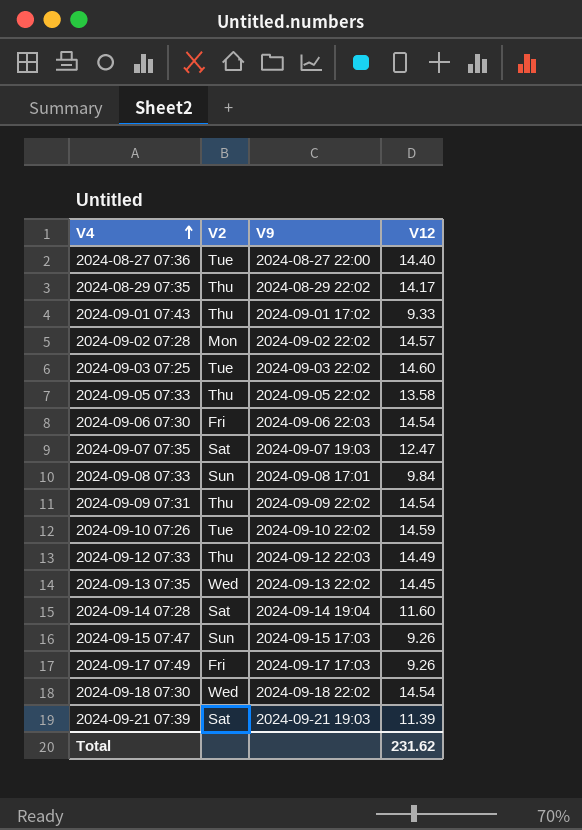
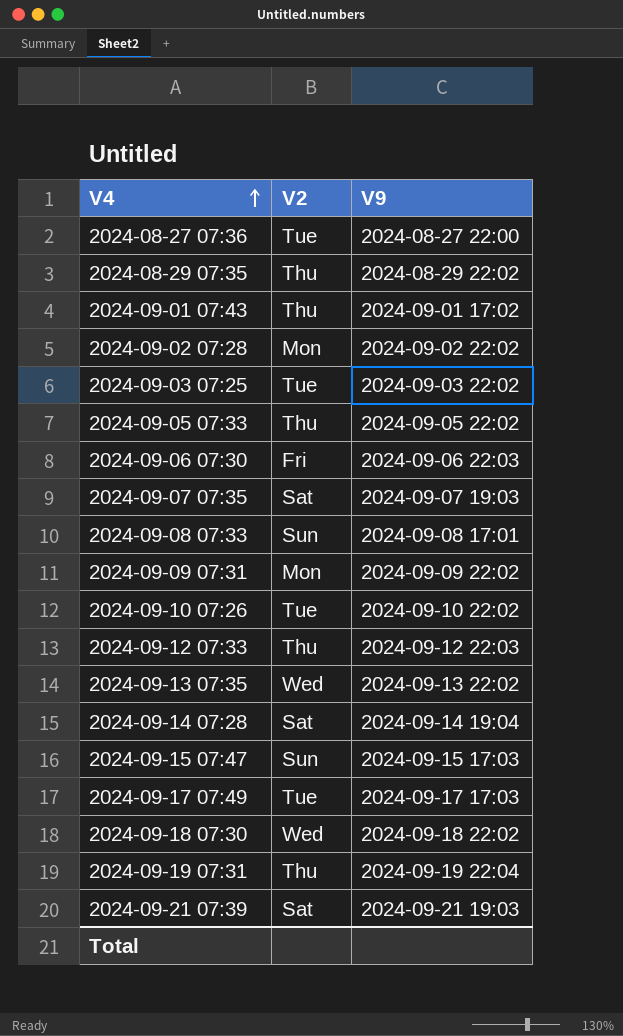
column V12 | position: 4 -> none
2024-09-09 07:31 | V2: Thu -> Mon
2024-09-17 07:49 | V2: Fri -> Tue
row 2024-09-19 07:31: none -> Thu | 2024-09-19 22:04

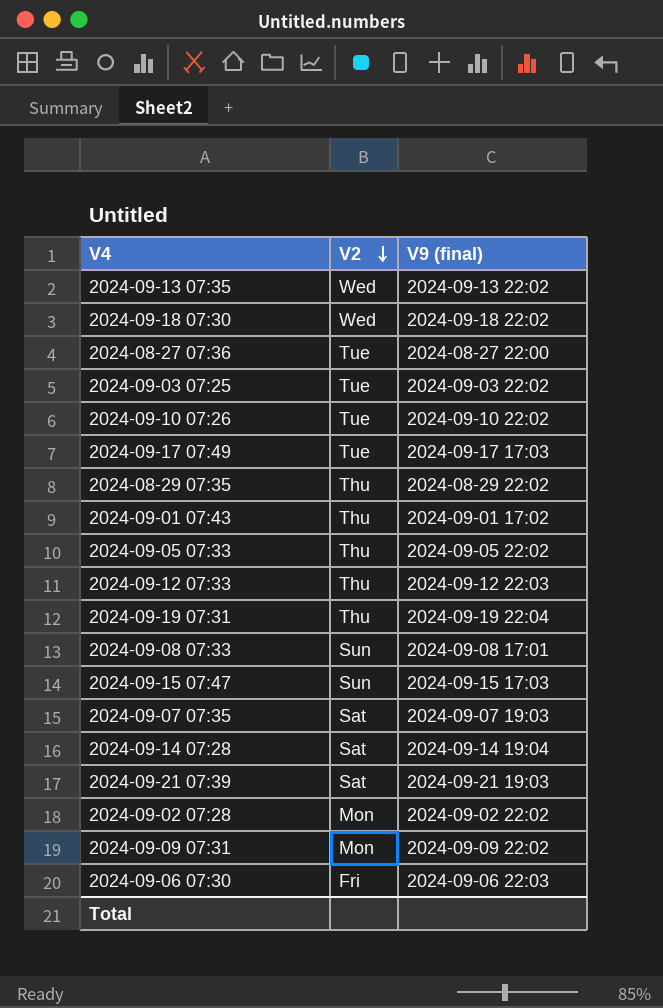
row order: V4 ascending -> V2 descending
column name: V9 -> V9 (final)

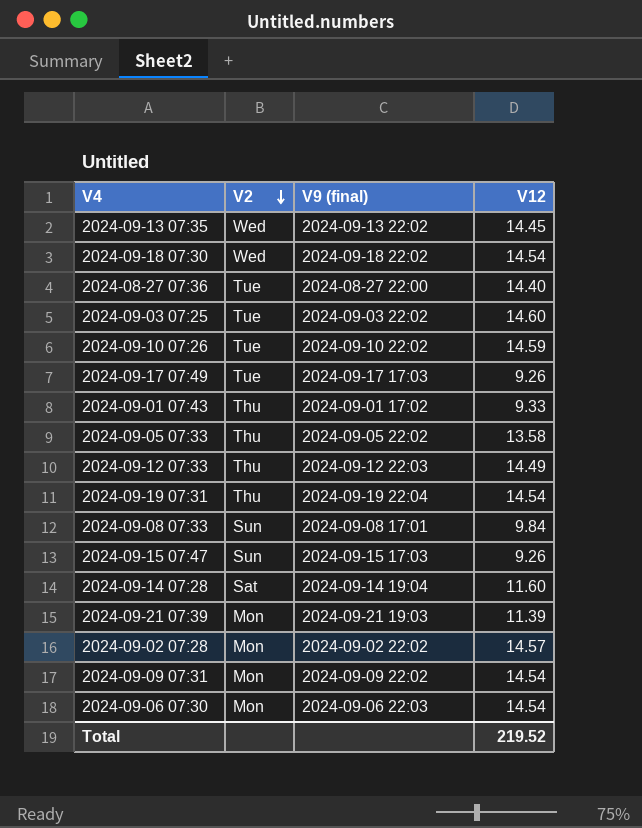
column V12 | position: none -> 4
row 2024-08-29 07:35: Thu | 2024-08-29 22:02 -> none
row 2024-09-07 07:35: Sat | 2024-09-07 19:03 -> none
2024-09-21 07:39 | V2: Sat -> Mon
2024-09-06 07:30 | V2: Fri -> Mon

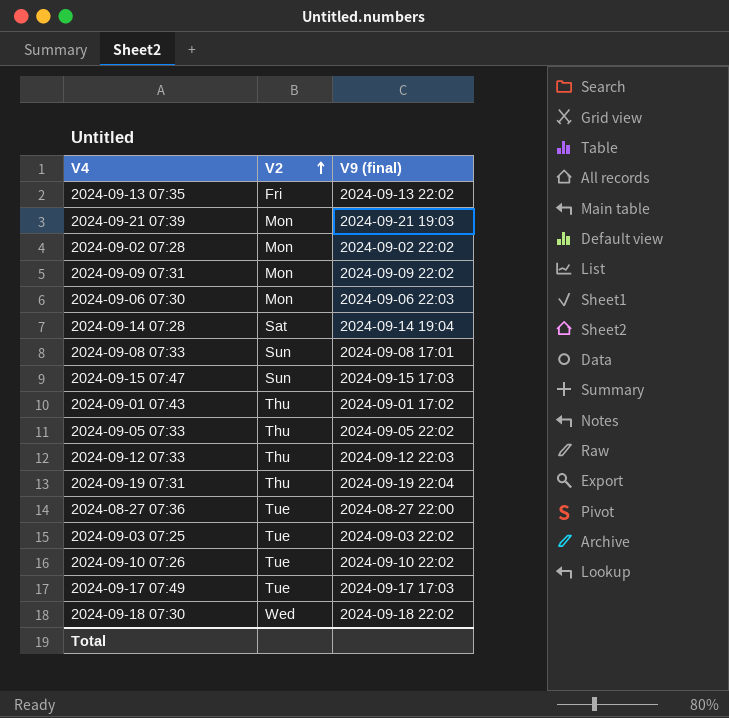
row order: V2 descending -> V2 ascending
column V12 | position: 4 -> none
2024-09-13 07:35 | V2: Wed -> Fri

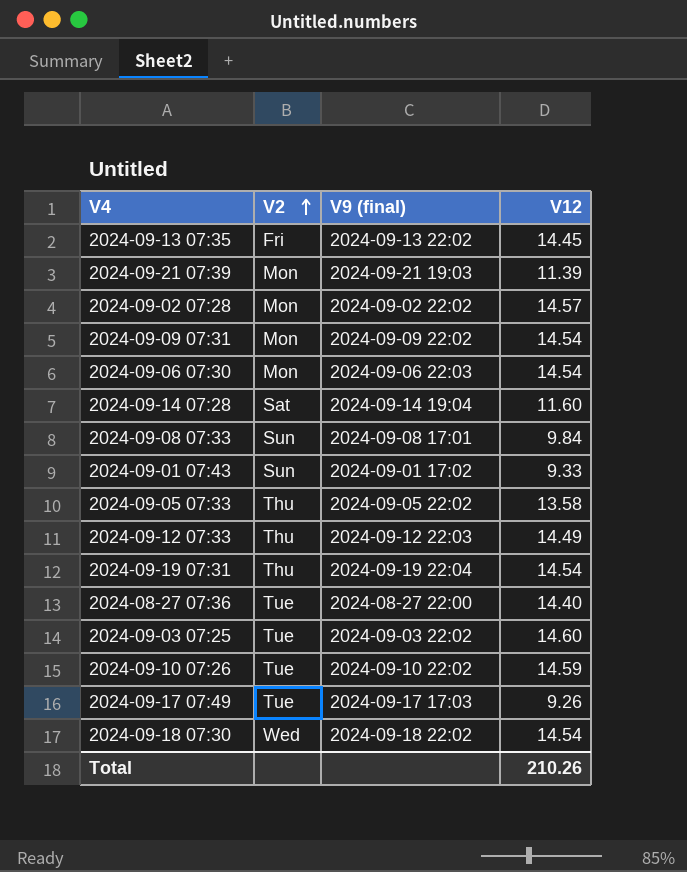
column V12 | position: none -> 4
row 2024-09-15 07:47: Sun | 2024-09-15 17:03 -> none
2024-09-01 07:43 | V2: Thu -> Sun

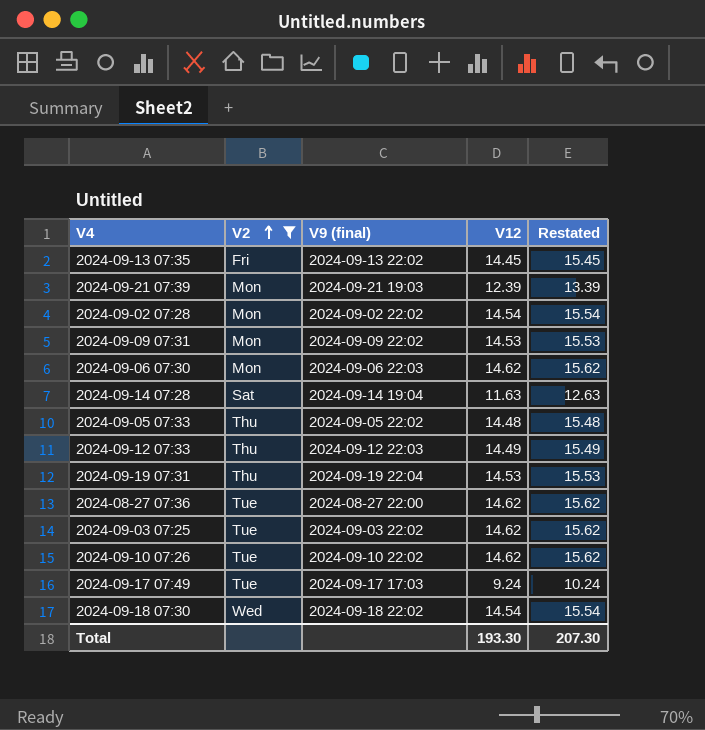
filter: none -> V2 != Sun
column Restated | formula: none -> [V12] + 1
2024-09-21 07:39 | V12: 11.39 -> 12.39
2024-09-02 07:28 | V12: 14.57 -> 14.54
2024-09-09 07:31 | V12: 14.54 -> 14.53
2024-09-06 07:30 | V12: 14.54 -> 14.62
2024-09-14 07:28 | V12: 11.60 -> 11.63
2024-09-05 07:33 | V12: 13.58 -> 14.48
2024-09-19 07:31 | V12: 14.54 -> 14.53
2024-08-27 07:36 | V12: 14.40 -> 14.62
2024-09-03 07:25 | V12: 14.60 -> 14.62
2024-09-10 07:26 | V12: 14.59 -> 14.62
2024-09-17 07:49 | V12: 9.26 -> 9.24
Total | V12: 210.26 -> 193.30

